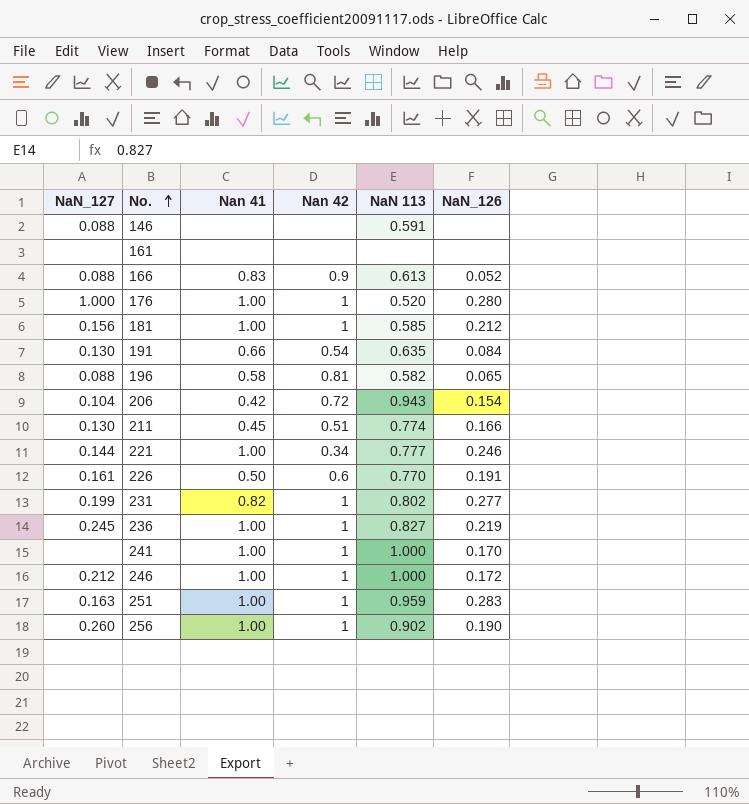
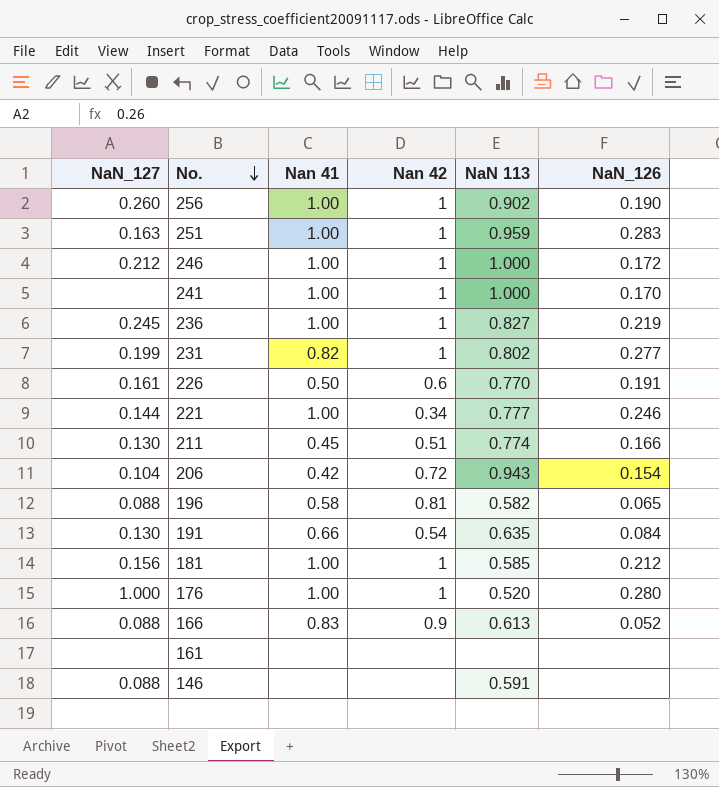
row order: No. ascending -> No. descending

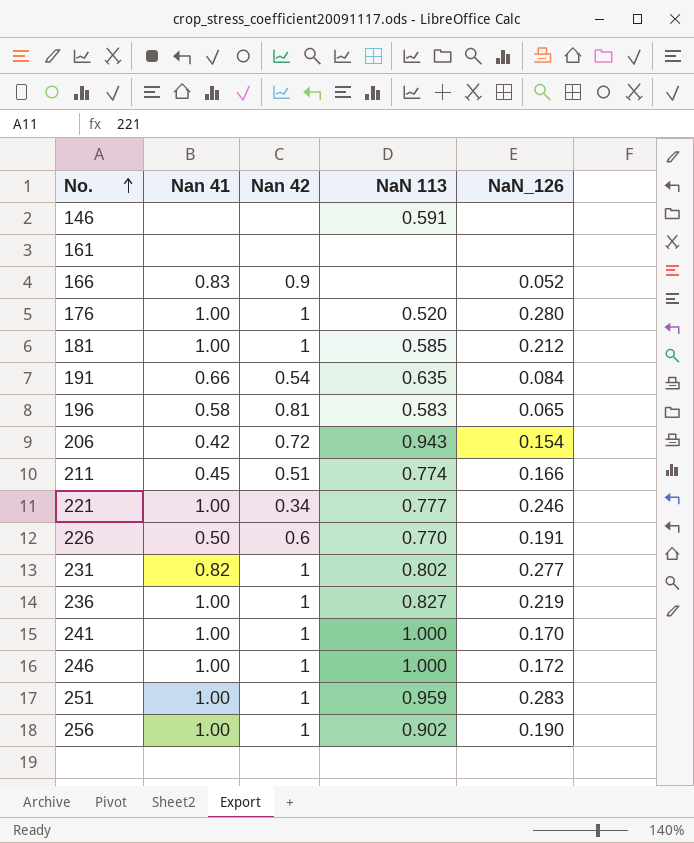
row order: No. descending -> No. ascending
column NaN_127 | position: 1 -> none
166 | NaN 113: 0.613 -> none
196 | NaN 113: 0.582 -> 0.583

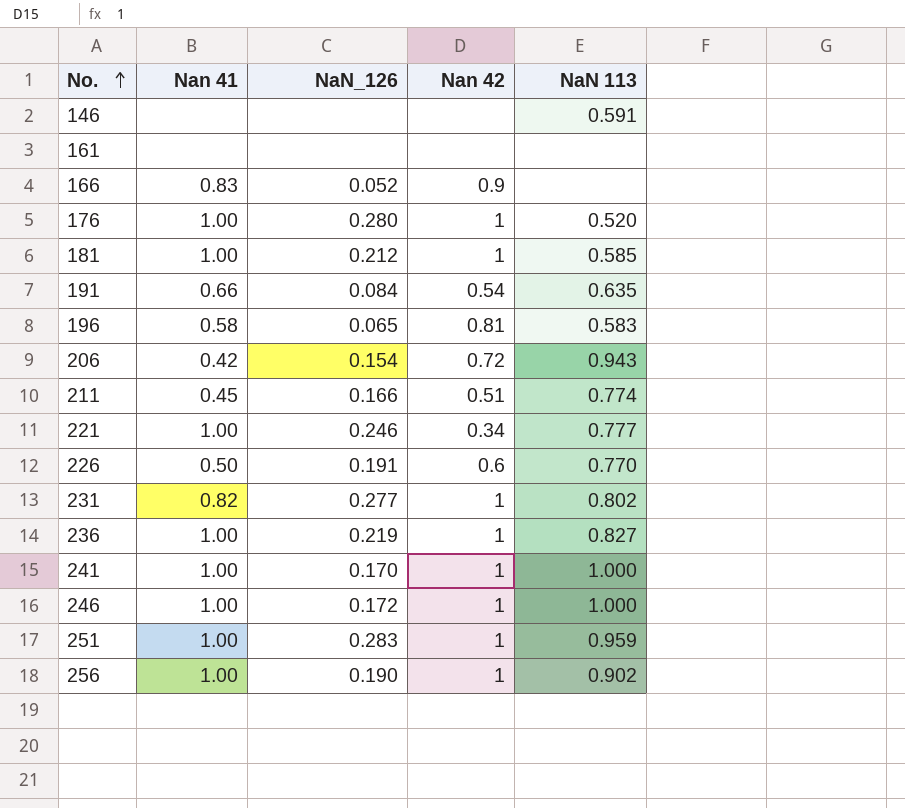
column NaN_126 | position: 5 -> 3

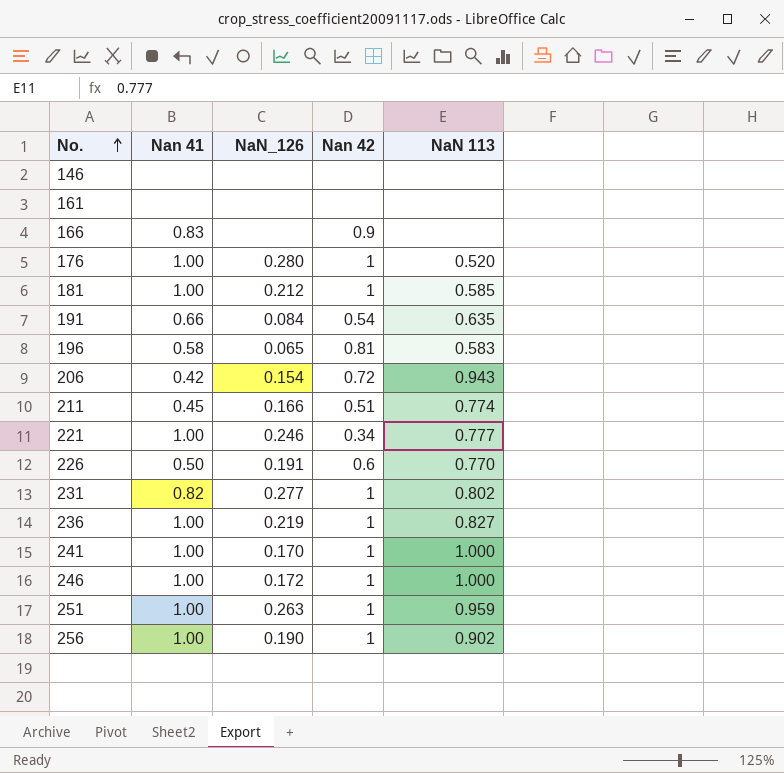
146 | NaN 113: 0.591 -> none
166 | NaN_126: 0.052 -> none
251 | NaN_126: 0.283 -> 0.263

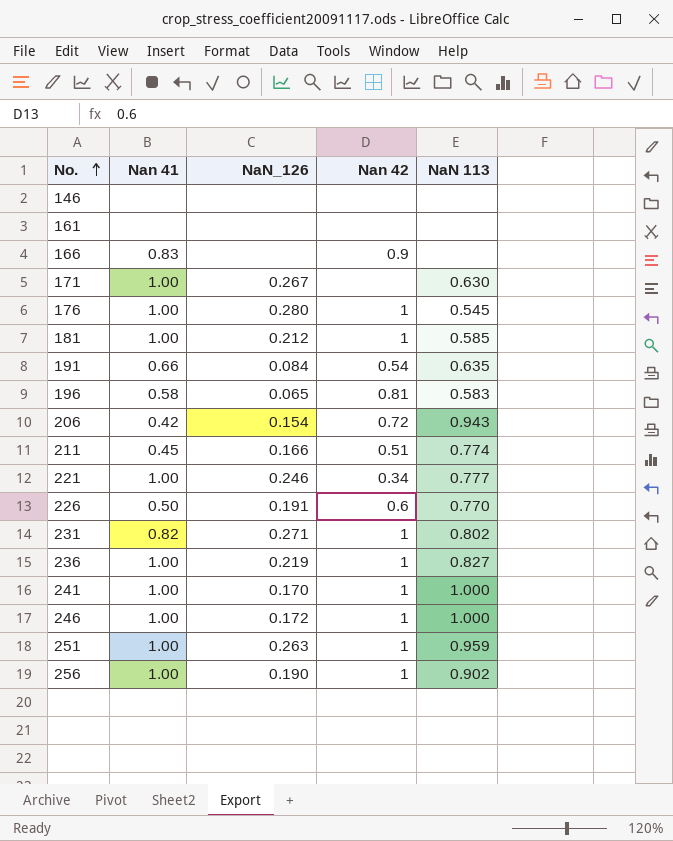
row 171: none -> 1.00 | 0.267 | none | 0.630
176 | NaN 113: 0.520 -> 0.545
231 | NaN_126: 0.277 -> 0.271

